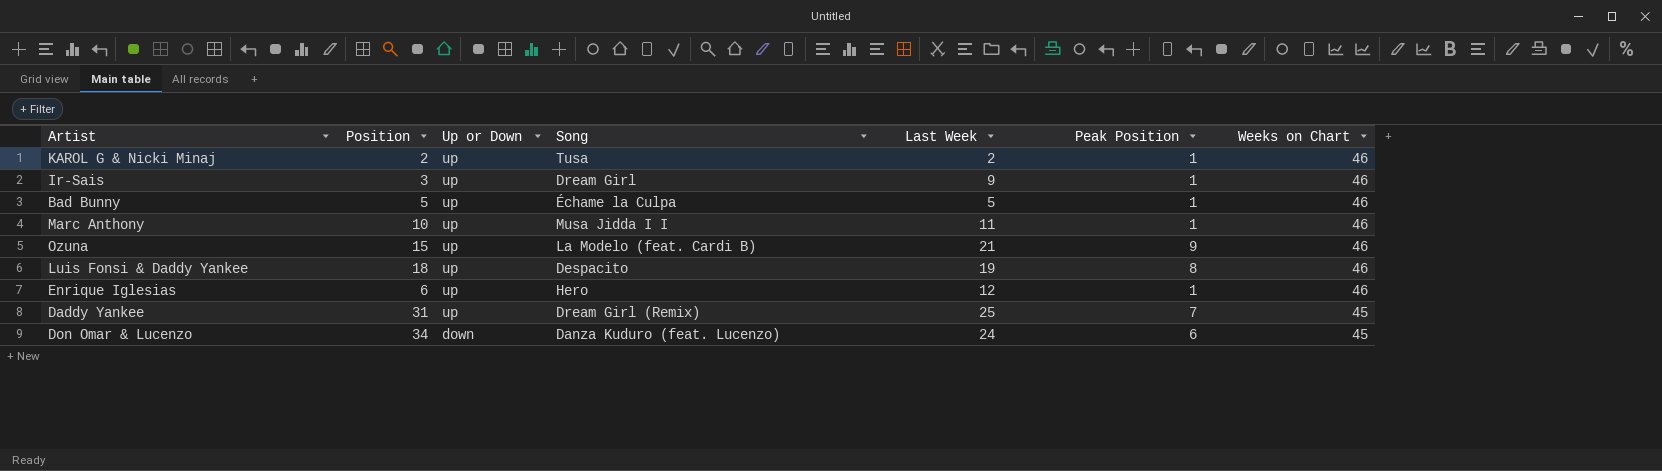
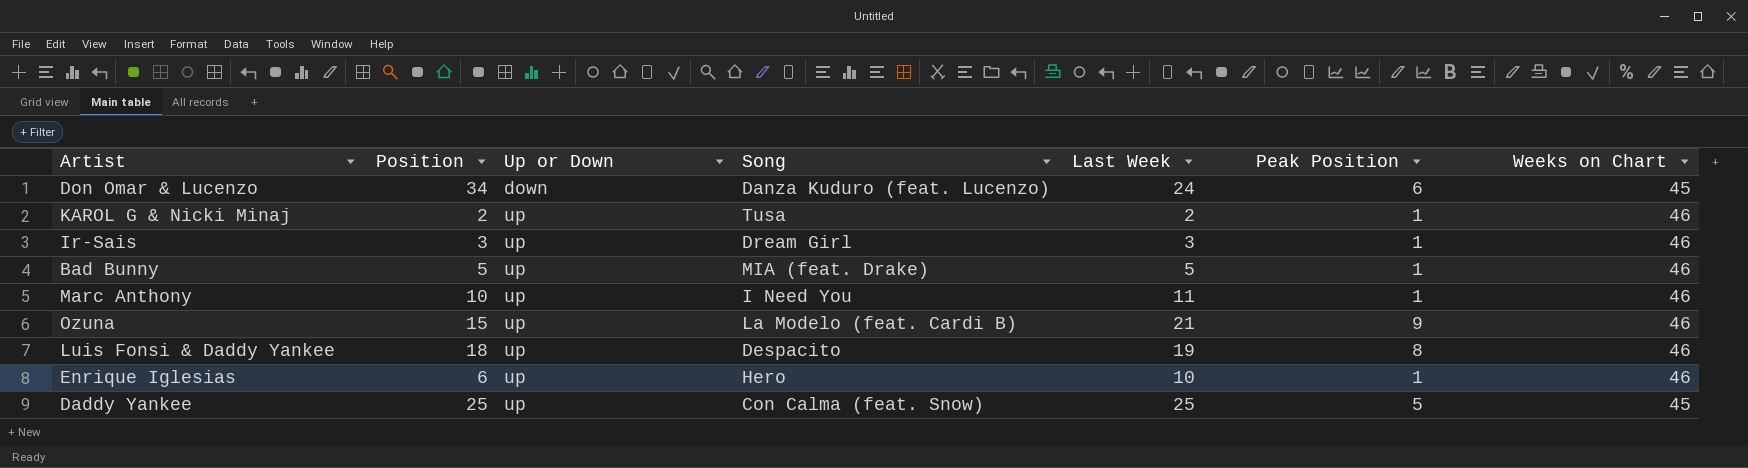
row order: Up or Down descending -> Up or Down ascending
Ir-Sais | Last Week: 9 -> 3
Bad Bunny | Song: Échame la Culpa -> MIA (feat. Drake)
Marc Anthony | Song: Musa Jidda I I -> I Need You
Enrique Iglesias | Last Week: 12 -> 10
Daddy Yankee | Position: 31 -> 25
Daddy Yankee | Song: Dream Girl (Remix) -> Con Calma (feat. Snow)
Daddy Yankee | Peak Position: 7 -> 5

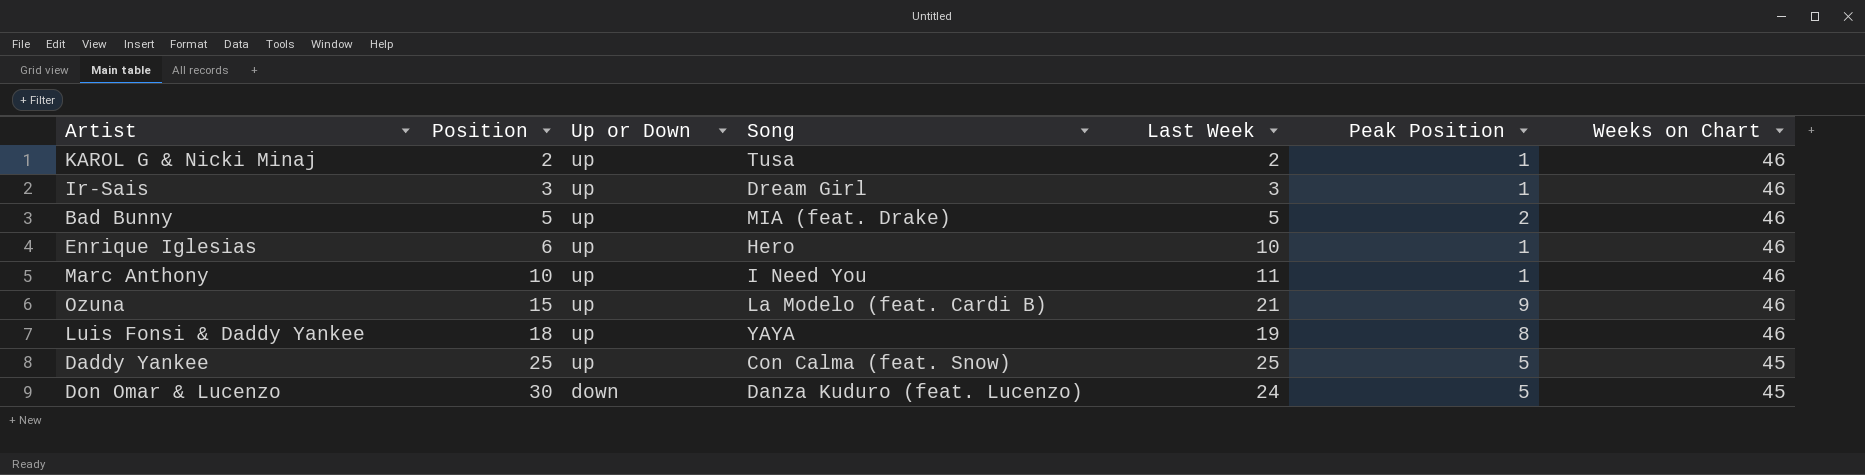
row order: Up or Down ascending -> Position ascending
Bad Bunny | Peak Position: 1 -> 2
Luis Fonsi & Daddy Yankee | Song: Despacito -> YAYA
Don Omar & Lucenzo | Position: 34 -> 30
Don Omar & Lucenzo | Peak Position: 6 -> 5

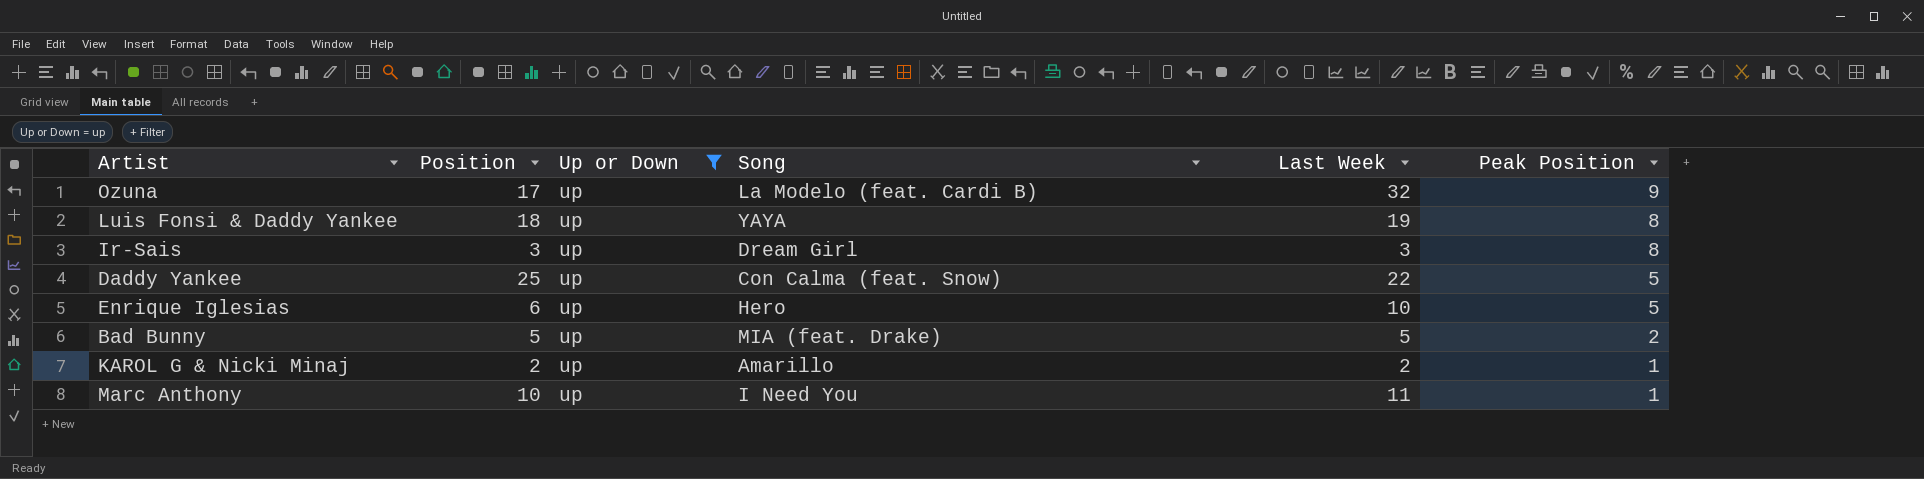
filter: none -> Up or Down = up
row order: Position ascending -> Peak Position descending
column Weeks on Chart | position: 7 -> none
Ozuna | Position: 15 -> 17
Ozuna | Last Week: 21 -> 32
Ir-Sais | Peak Position: 1 -> 8
Daddy Yankee | Last Week: 25 -> 22
Enrique Iglesias | Peak Position: 1 -> 5
KAROL G & Nicki Minaj | Song: Tusa -> Amarillo

